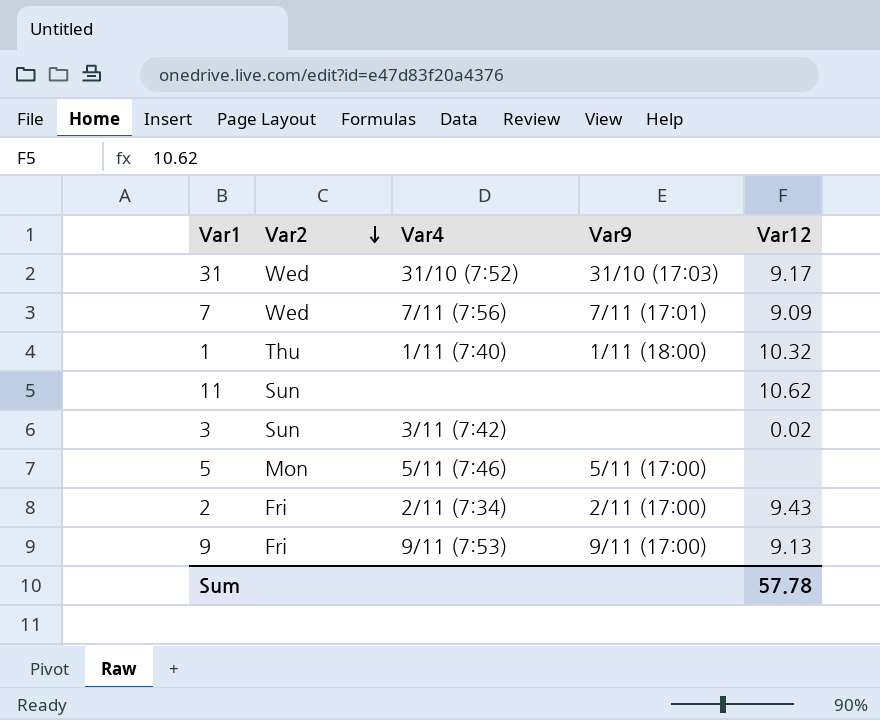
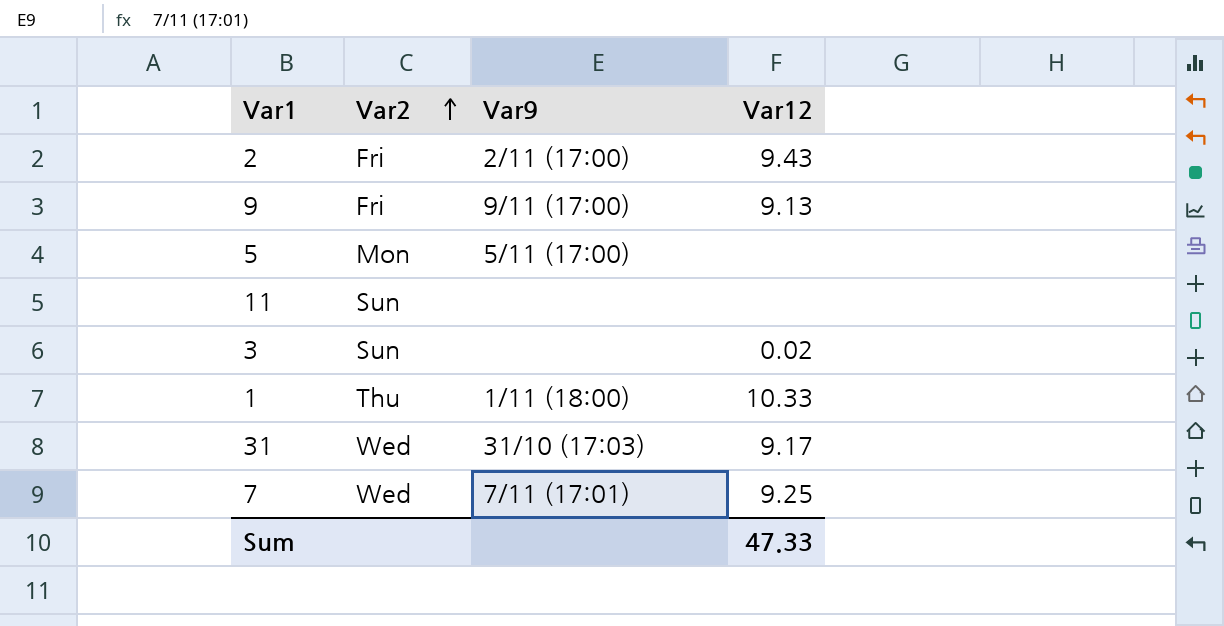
row order: Var2 descending -> Var2 ascending
column Var4 | position: 3 -> none
11 | Var12: 10.62 -> none
1 | Var12: 10.32 -> 10.33
7 | Var12: 9.09 -> 9.25
Sum | Var12: 57.78 -> 47.33

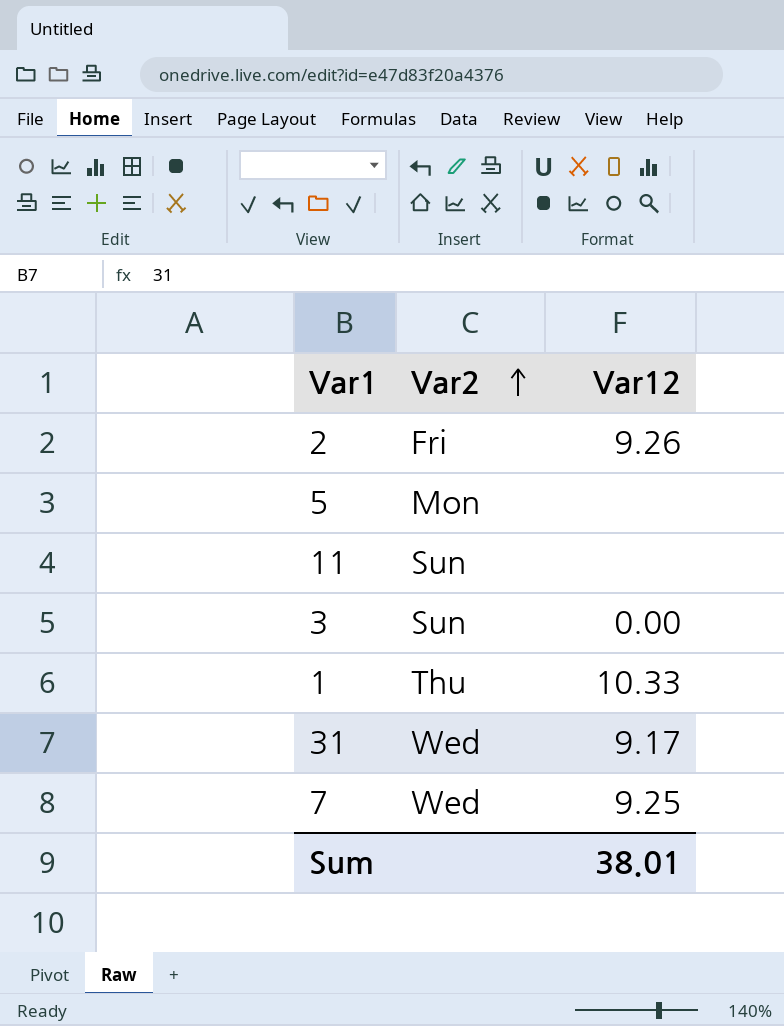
column Var9 | position: 3 -> none
row 9: Fri | 9/11 (17:00) | 9.13 -> none
2 | Var12: 9.43 -> 9.26
3 | Var12: 0.02 -> 0.00
Sum | Var12: 47.33 -> 38.01

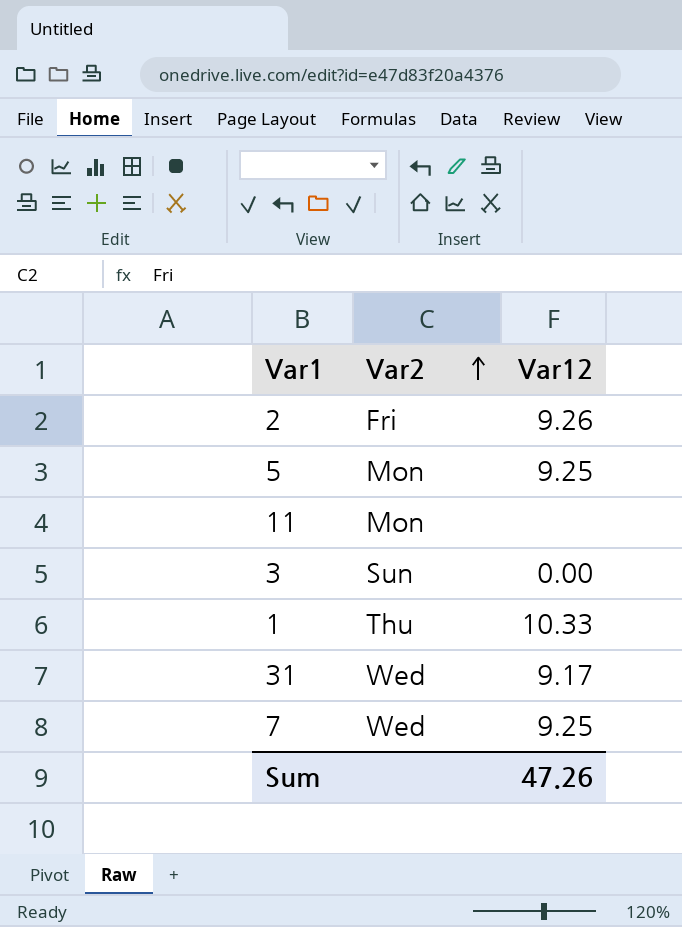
5 | Var12: none -> 9.25
11 | Var2: Sun -> Mon
Sum | Var12: 38.01 -> 47.26

